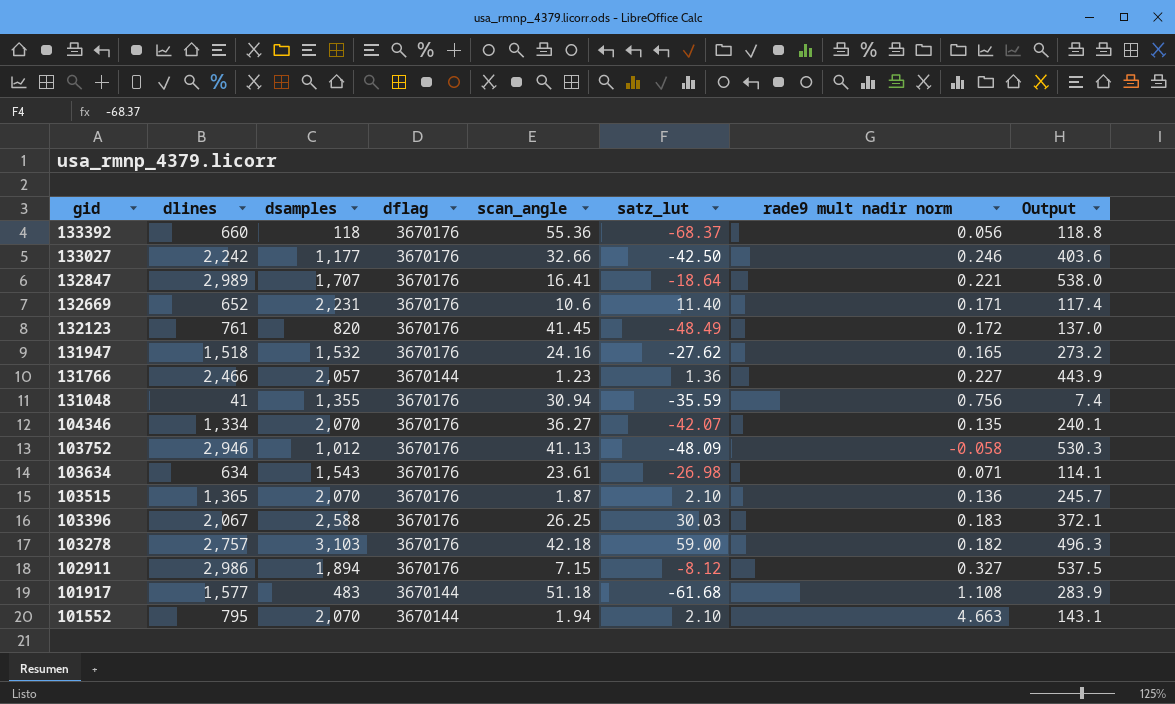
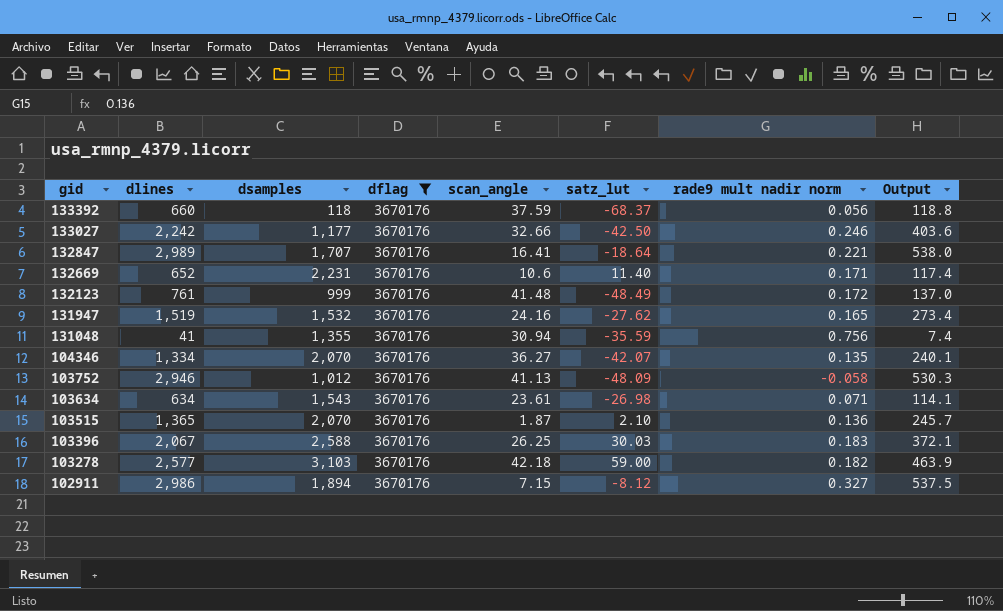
filter: none -> dflag = 3670176
133392 | scan_angle: 55.36 -> 37.59
132123 | dsamples: 820 -> 999
132123 | scan_angle: 41.45 -> 41.48
131947 | dlines: 1,518 -> 1,519
131947 | Output: 273.2 -> 273.4
103278 | dlines: 2,757 -> 2,577
103278 | Output: 496.3 -> 463.9

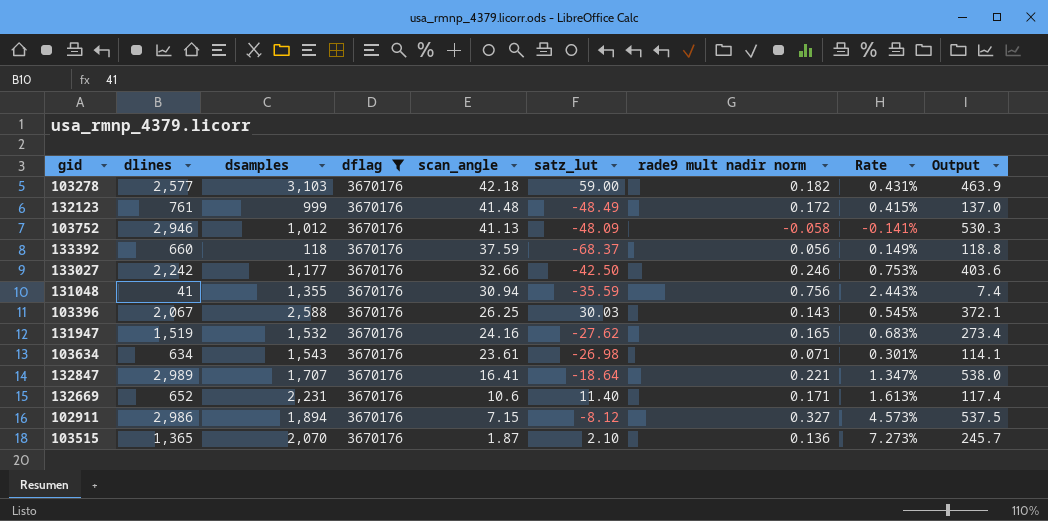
row order: gid descending -> scan_angle descending
column Rate | formula: none -> [rade9 mult nadir norm] / [scan_angle]
row 104346: 1,334 | 2,070 | 3670176 | 36.27 | -42.07 | 0.135 | 240.1 -> none
103396 | rade9 mult nadir norm: 0.183 -> 0.143

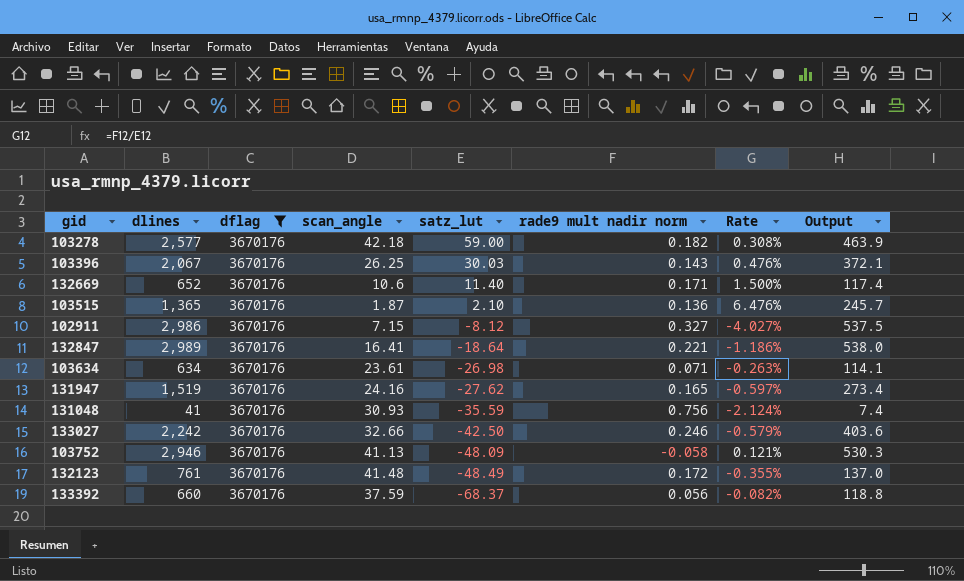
row order: scan_angle descending -> satz_lut descending
column dsamples | position: 3 -> none
column Rate | formula: [rade9 mult nadir norm] / [scan_angle] -> [rade9 mult nadir norm] / [satz_lut]
131048 | scan_angle: 30.94 -> 30.93

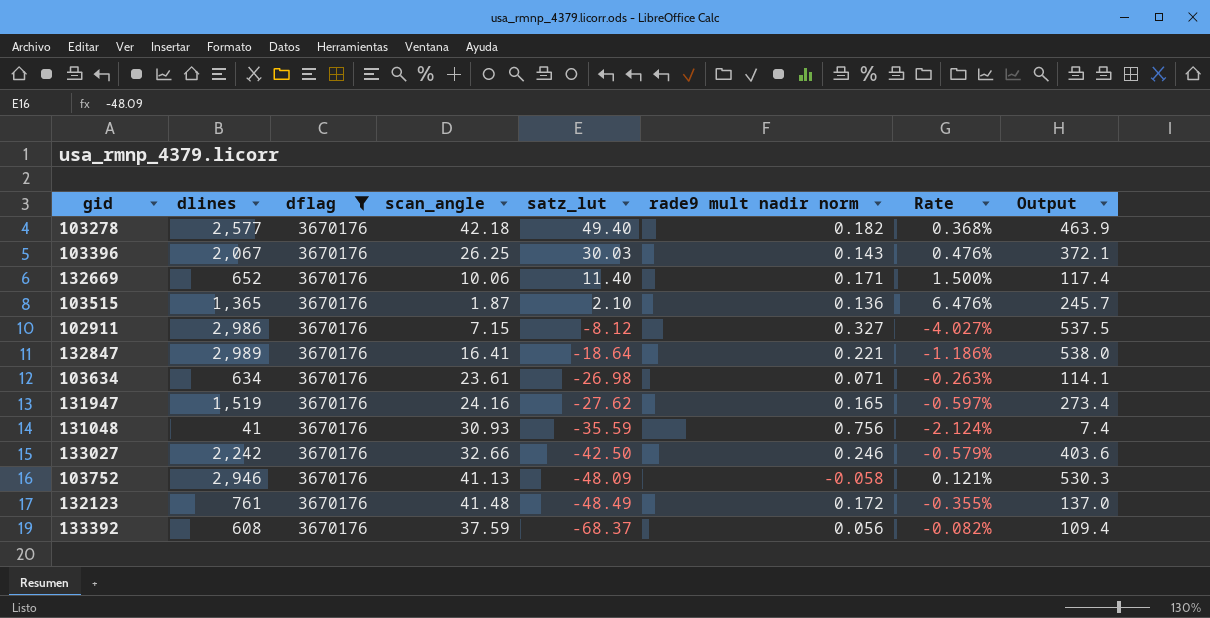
103278 | satz_lut: 59.00 -> 49.40
103278 | Rate: 0.308% -> 0.368%
132669 | scan_angle: 10.6 -> 10.06
133392 | dlines: 660 -> 608
133392 | Output: 118.8 -> 109.4

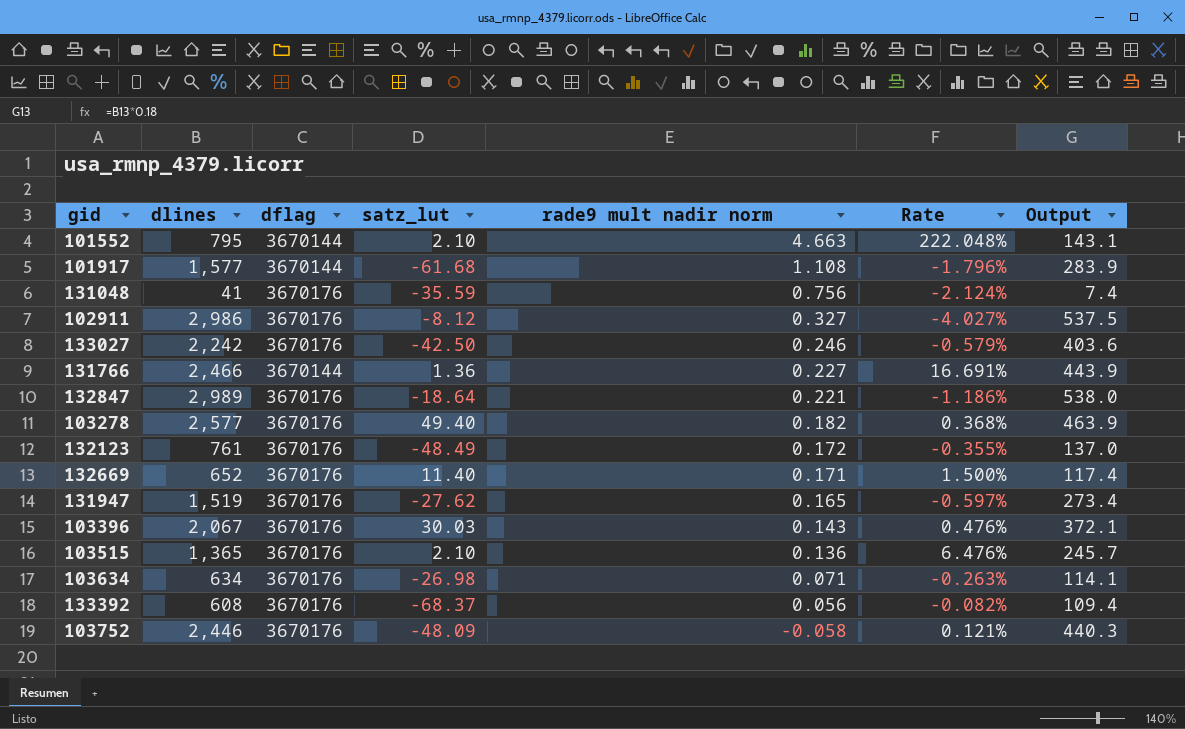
filter: dflag = 3670176 -> none
row order: satz_lut descending -> rade9 mult nadir norm descending
column scan_angle | position: 4 -> none
103752 | dlines: 2,946 -> 2,446
103752 | Output: 530.3 -> 440.3

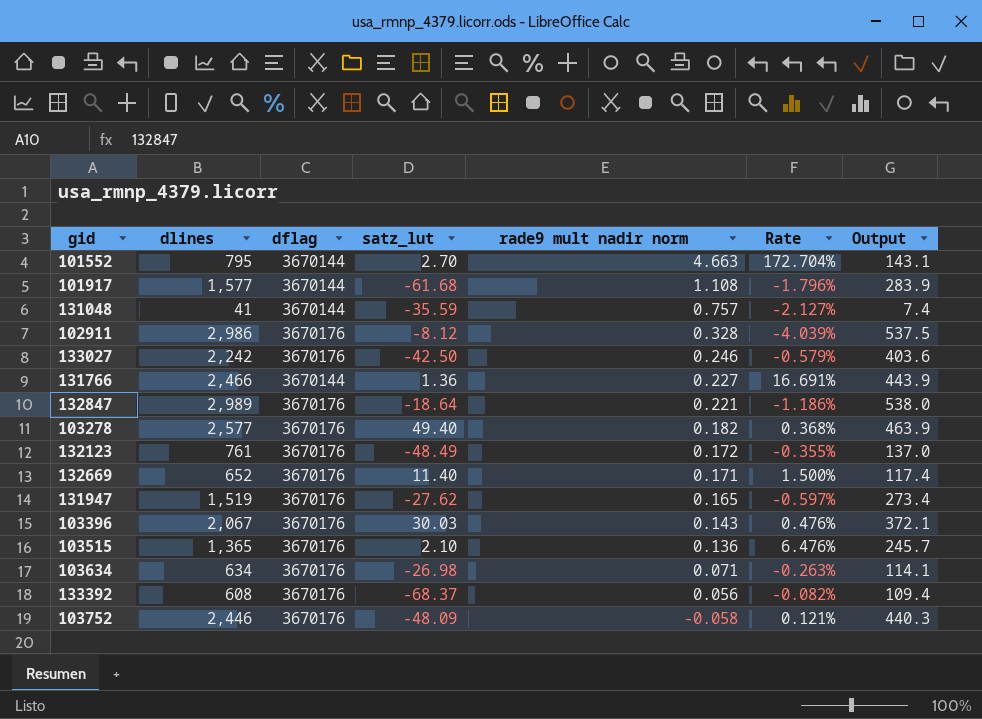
101552 | satz_lut: 2.10 -> 2.70
101552 | Rate: 222.048% -> 172.704%
131048 | dflag: 3670176 -> 3670144
131048 | rade9 mult nadir norm: 0.756 -> 0.757
131048 | Rate: -2.124% -> -2.127%
102911 | rade9 mult nadir norm: 0.327 -> 0.328
102911 | Rate: -4.027% -> -4.039%

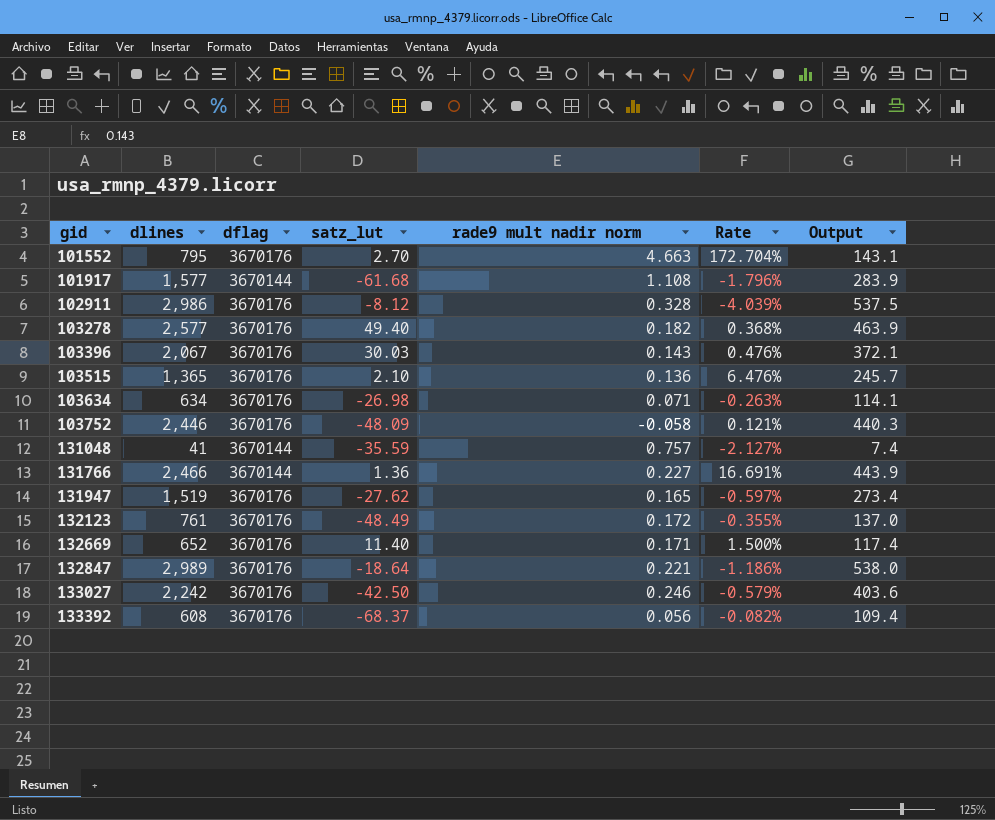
row order: rade9 mult nadir norm descending -> gid ascending
101552 | dflag: 3670144 -> 3670176

